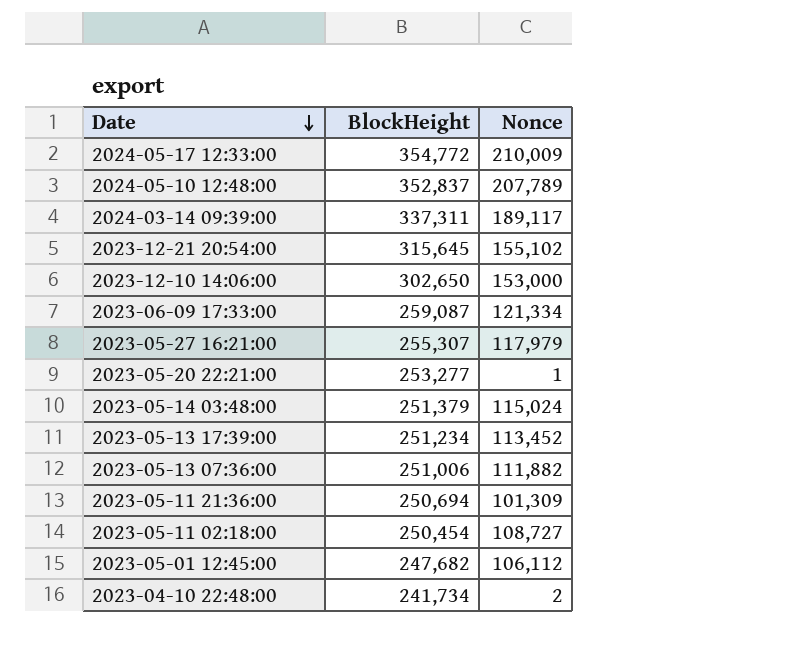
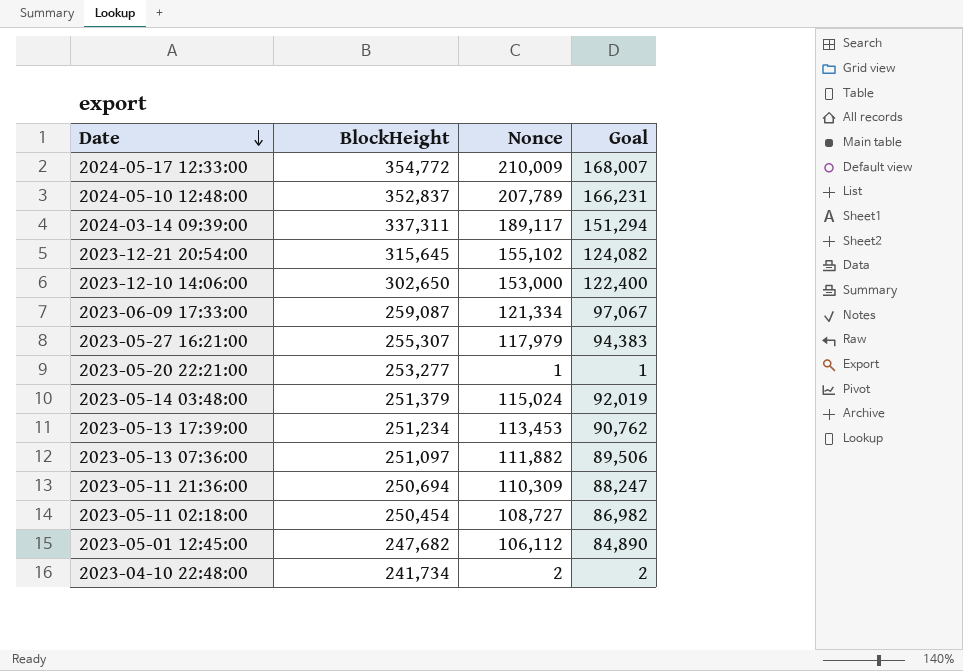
column Goal | formula: none -> [Nonce] * 0.8
2023-05-13 17:39:00 | Nonce: 113,452 -> 113,453
2023-05-13 07:36:00 | BlockHeight: 251,006 -> 251,097
2023-05-11 21:36:00 | Nonce: 101,309 -> 110,309

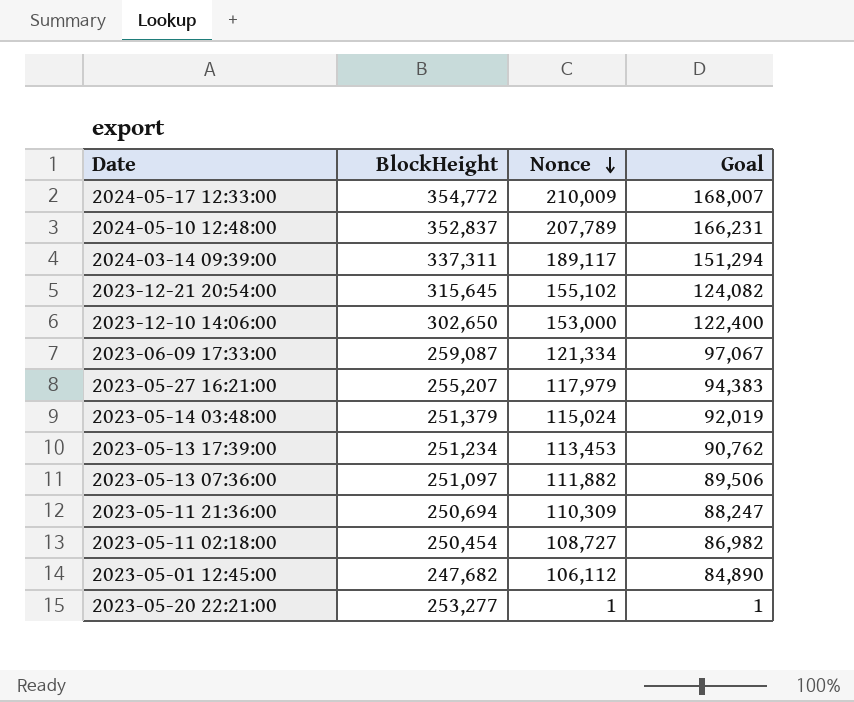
row order: Date descending -> Nonce descending
row 2023-04-10 22:48:00: 241,734 | 2 | 2 -> none
2023-05-27 16:21:00 | BlockHeight: 255,307 -> 255,207

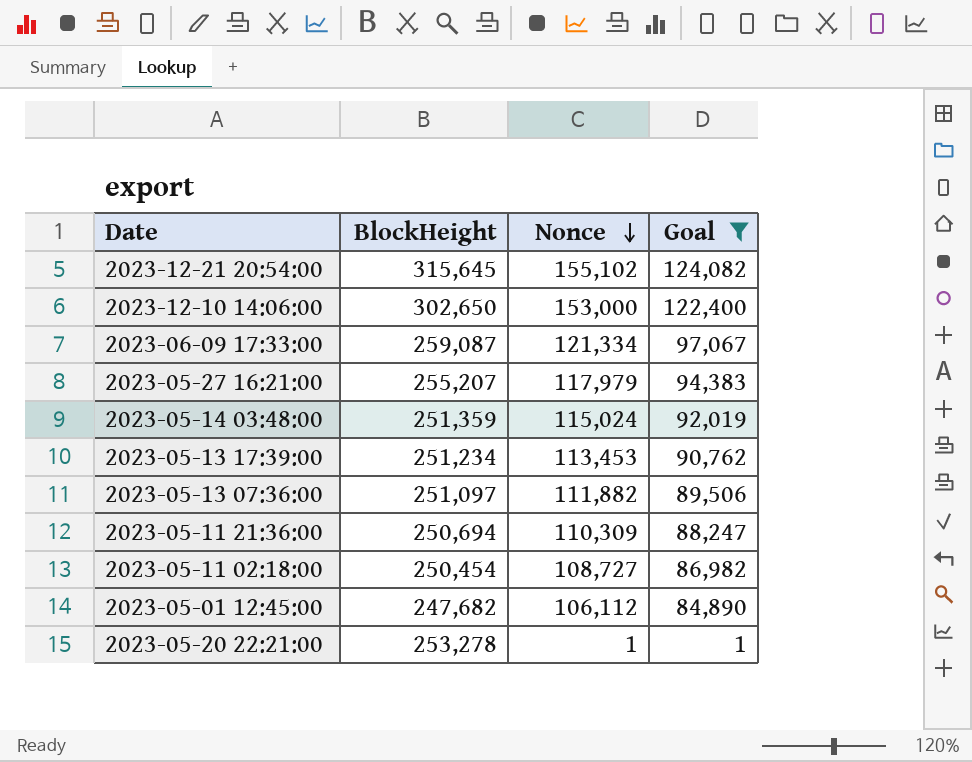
filter: none -> Goal <= 124,082
2023-05-14 03:48:00 | BlockHeight: 251,379 -> 251,359
2023-05-20 22:21:00 | BlockHeight: 253,277 -> 253,278

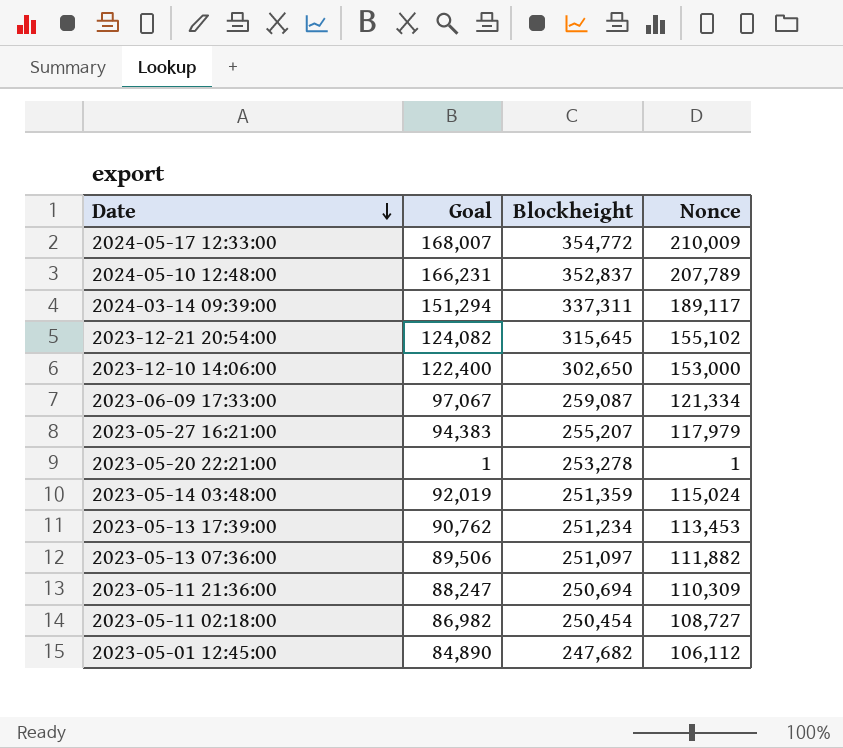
filter: Goal <= 124,082 -> none
row order: Nonce descending -> Date descending
column Goal | position: 4 -> 2
column name: BlockHeight -> Blockheight

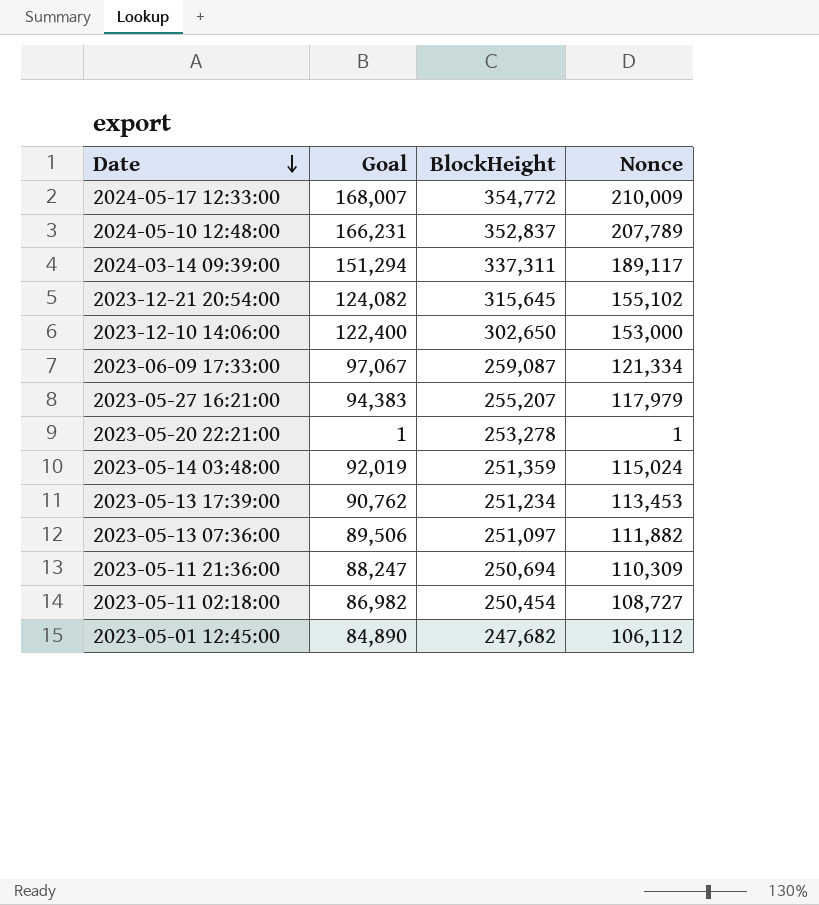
column name: Blockheight -> BlockHeight

